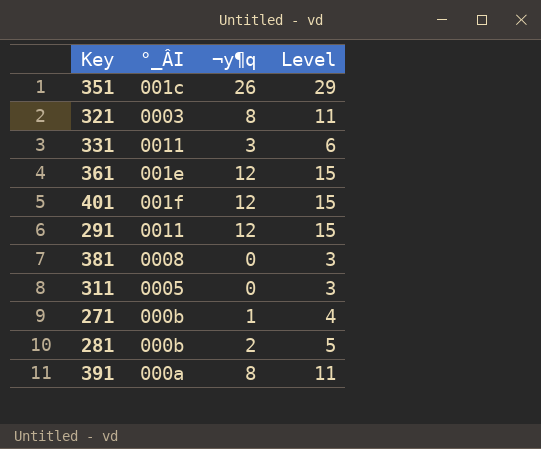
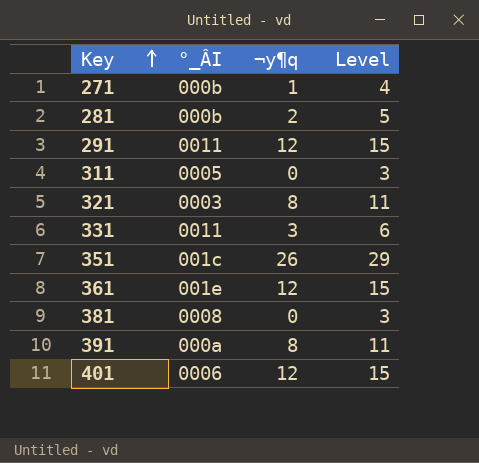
row order: none -> Key ascending
401 | °_ÂI: 001f -> 0006

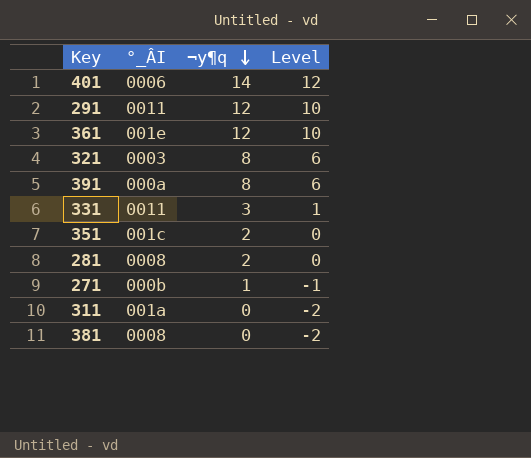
row order: Key ascending -> ¬y¶q descending
column Level | formula: [¬y¶q] + 3 -> [¬y¶q] - 2
401 | ¬y¶q: 12 -> 14
351 | ¬y¶q: 26 -> 2
281 | °_ÂI: 000b -> 0008
311 | °_ÂI: 0005 -> 001a

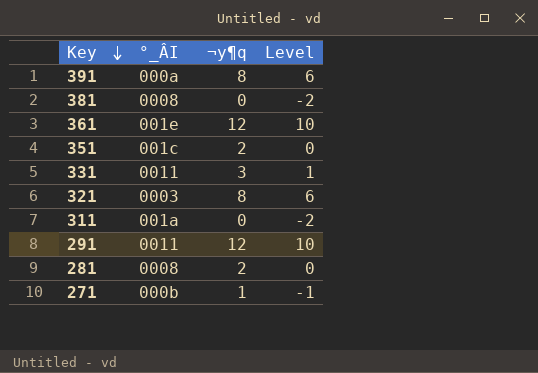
row order: ¬y¶q descending -> Key descending
row 401: 0006 | 14 | 12 -> none

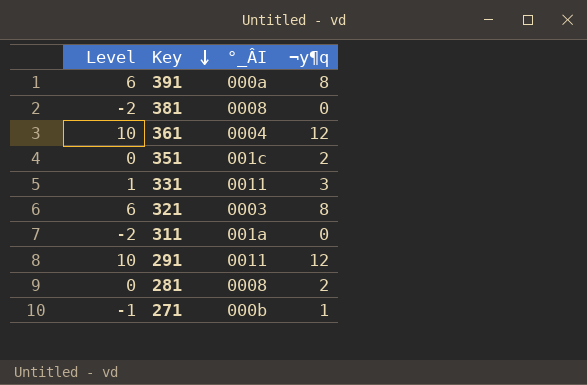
column Level | position: 4 -> 1
361 | °_ÂI: 001e -> 0004

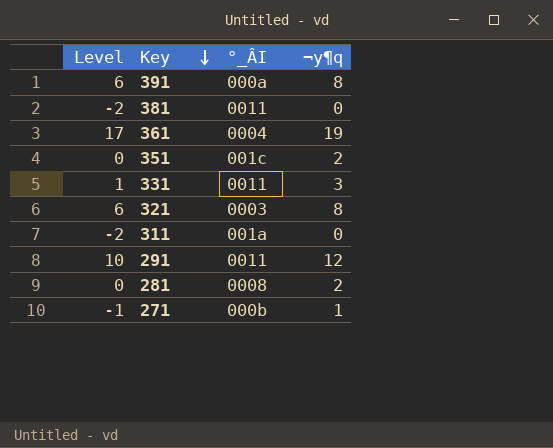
381 | °_ÂI: 0008 -> 0011
361 | Level: 10 -> 17
361 | ¬y¶q: 12 -> 19

